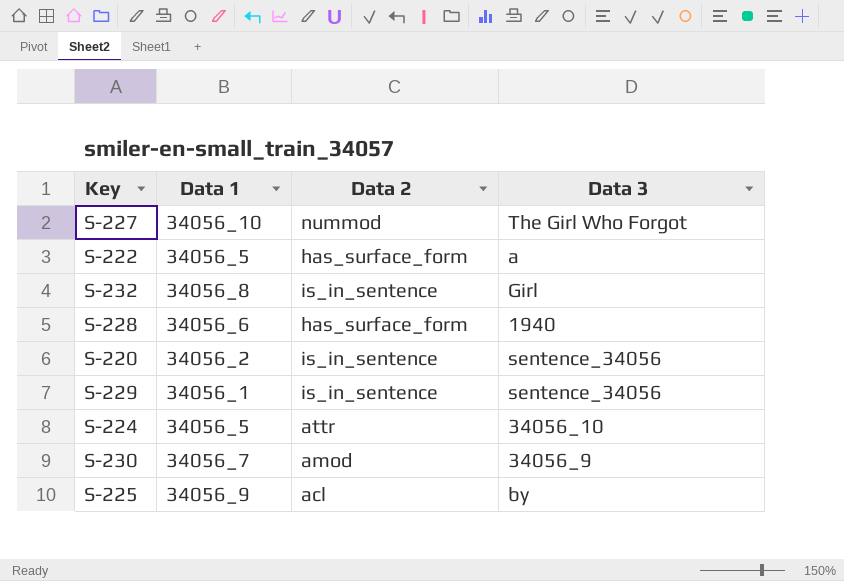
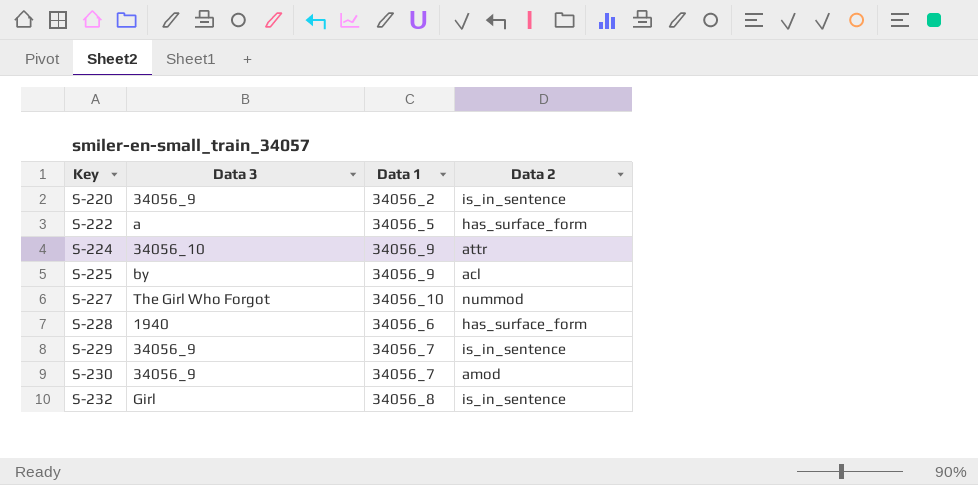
row order: none -> Key ascending
column Data 3 | position: 4 -> 2
S-220 | Data 3: sentence_34056 -> 34056_9
S-224 | Data 1: 34056_5 -> 34056_9
S-229 | Data 3: sentence_34056 -> 34056_9
S-229 | Data 1: 34056_1 -> 34056_7

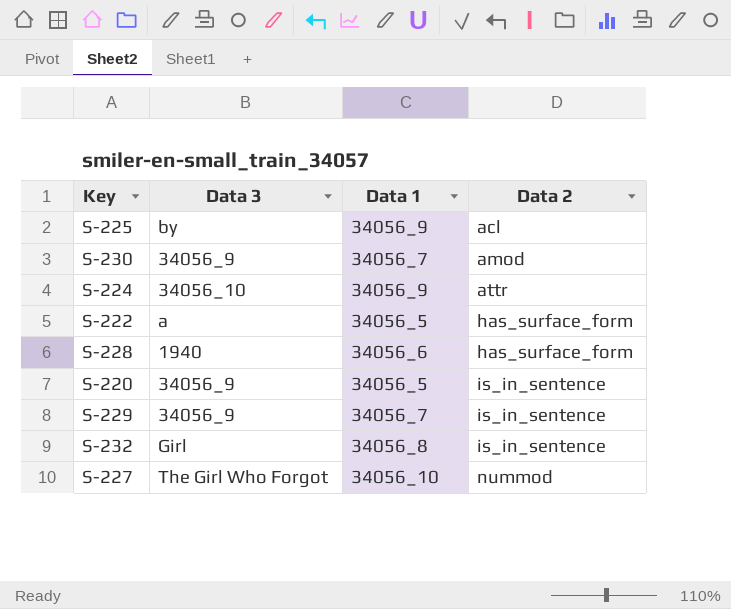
row order: Key ascending -> Data 2 ascending
S-220 | Data 1: 34056_2 -> 34056_5

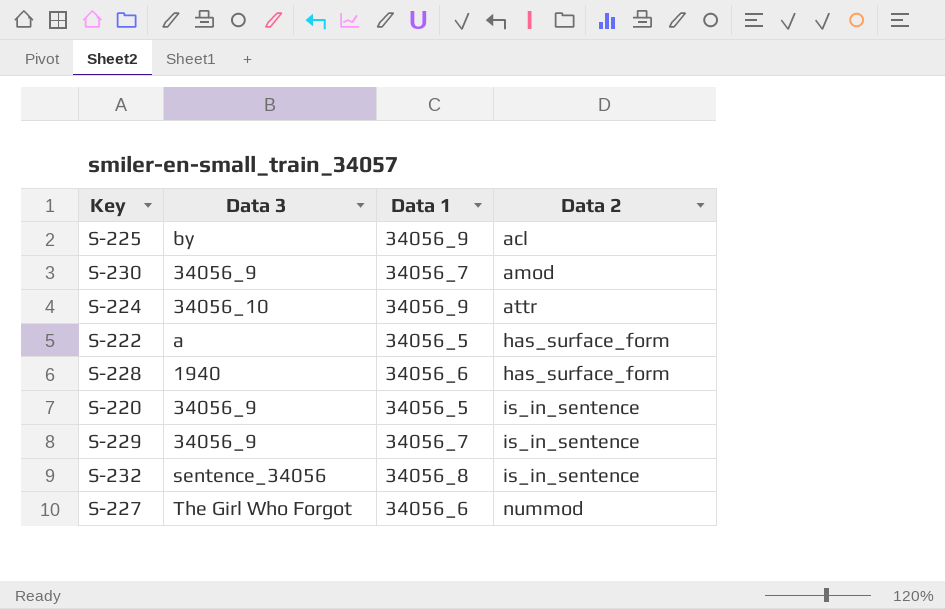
S-232 | Data 3: Girl -> sentence_34056
S-227 | Data 1: 34056_10 -> 34056_6

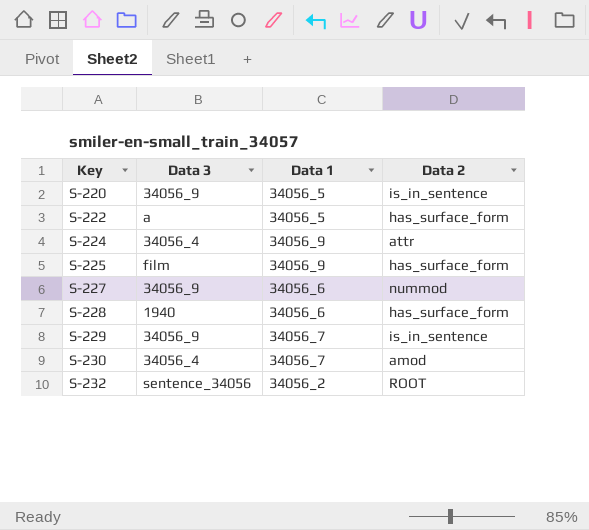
row order: Data 2 ascending -> Key ascending
S-224 | Data 3: 34056_10 -> 34056_4
S-225 | Data 3: by -> film
S-225 | Data 2: acl -> has_surface_form
S-227 | Data 3: The Girl Who Forgot -> 34056_9
S-230 | Data 3: 34056_9 -> 34056_4
S-232 | Data 1: 34056_8 -> 34056_2
S-232 | Data 2: is_in_sentence -> ROOT

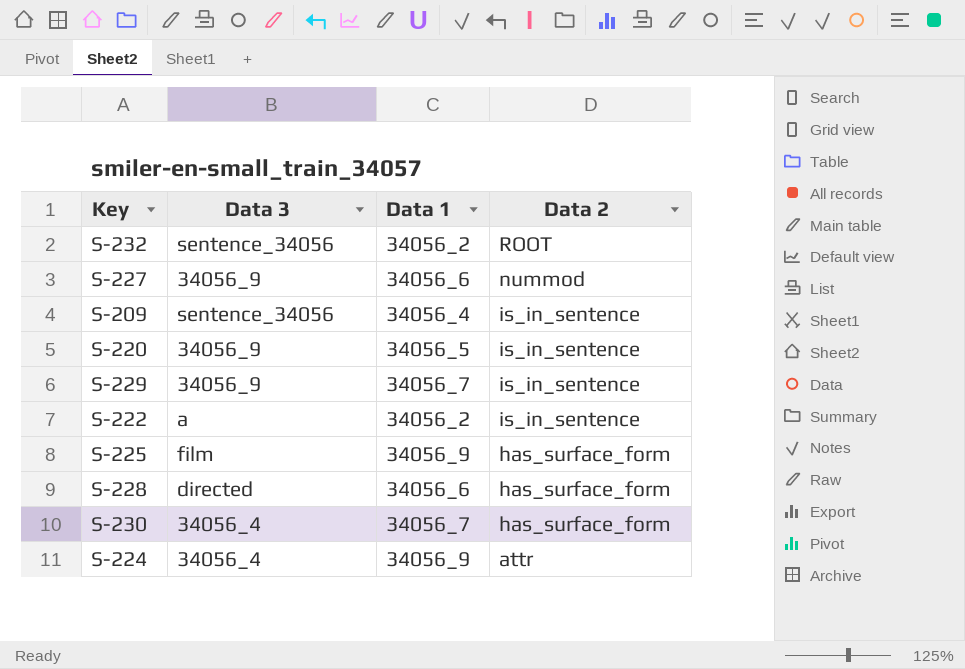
row order: Key ascending -> Data 2 descending
row S-209: none -> sentence_34056 | 34056_4 | is_in_sentence
S-222 | Data 1: 34056_5 -> 34056_2
S-222 | Data 2: has_surface_form -> is_in_sentence
S-228 | Data 3: 1940 -> directed
S-230 | Data 2: amod -> has_surface_form

